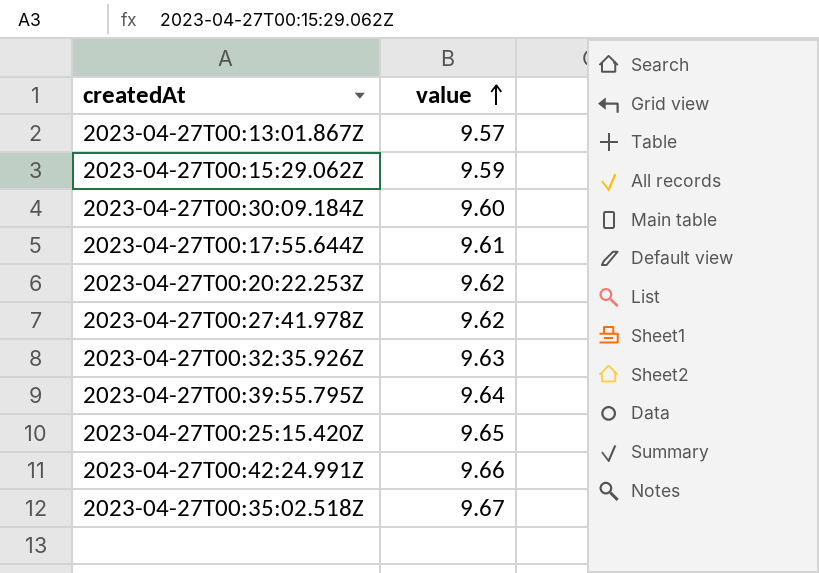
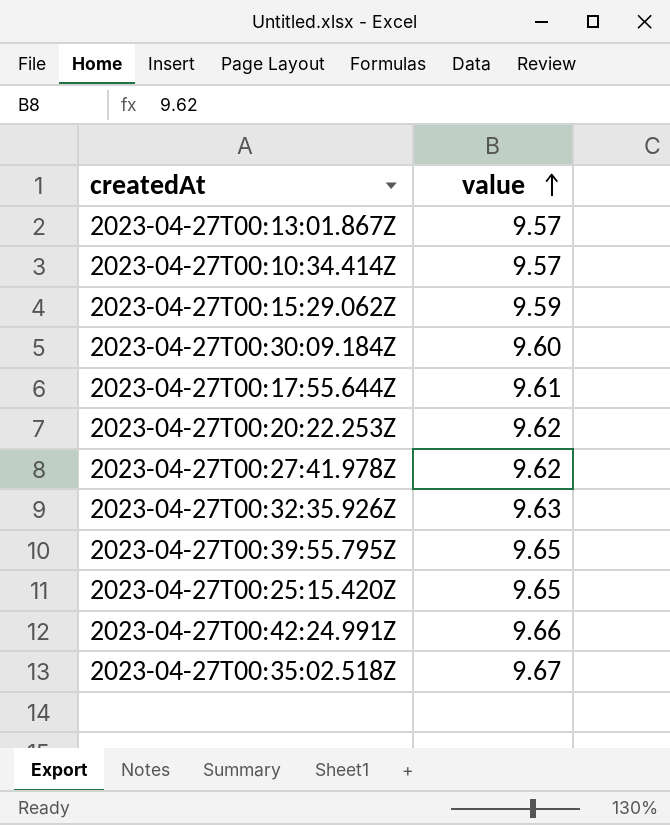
row 2023-04-27T00:10:34.414Z: none -> 9.57
2023-04-27T00:39:55.795Z | value: 9.64 -> 9.65

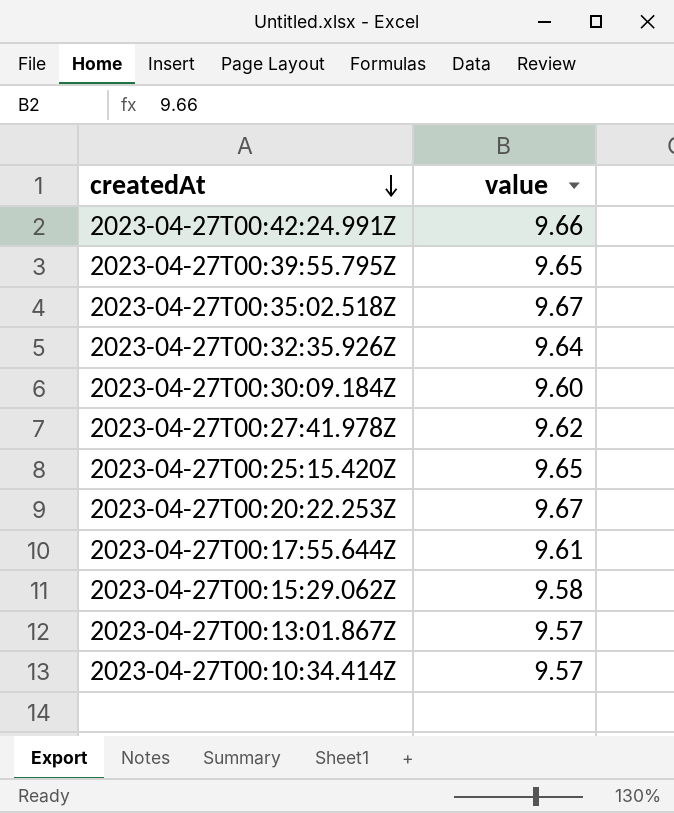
row order: value ascending -> createdAt descending
2023-04-27T00:32:35.926Z | value: 9.63 -> 9.64
2023-04-27T00:20:22.253Z | value: 9.62 -> 9.67
2023-04-27T00:15:29.062Z | value: 9.59 -> 9.58

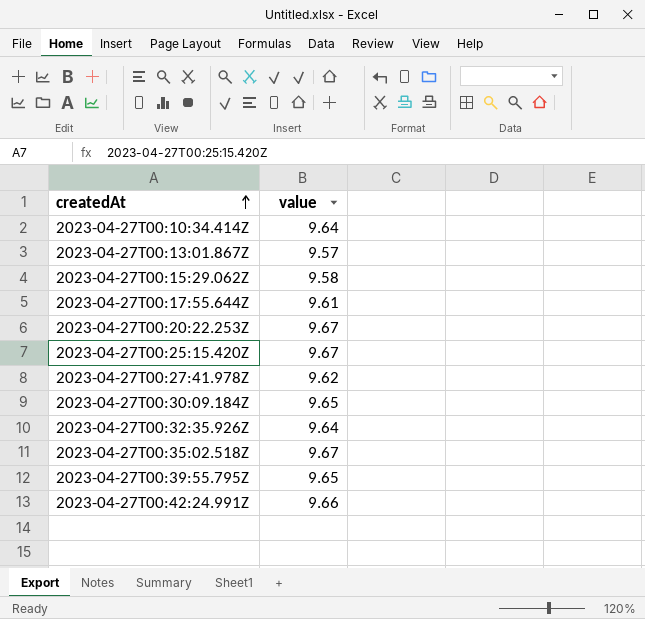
row order: createdAt descending -> createdAt ascending
2023-04-27T00:10:34.414Z | value: 9.57 -> 9.64
2023-04-27T00:25:15.420Z | value: 9.65 -> 9.67
2023-04-27T00:30:09.184Z | value: 9.60 -> 9.65

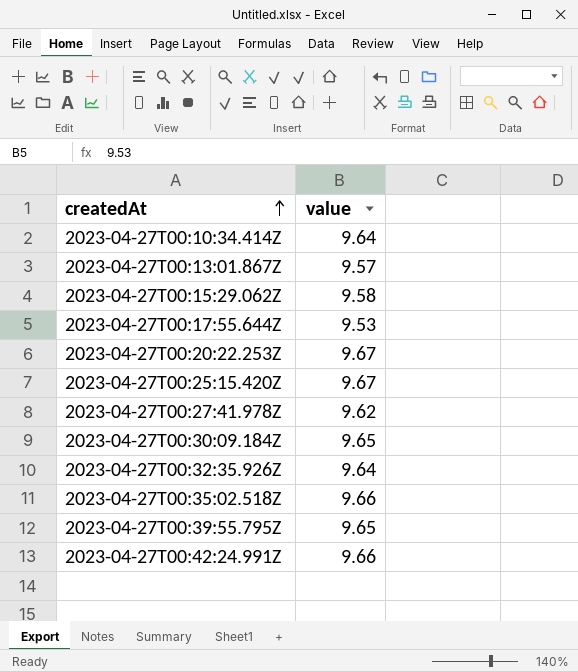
2023-04-27T00:17:55.644Z | value: 9.61 -> 9.53
2023-04-27T00:35:02.518Z | value: 9.67 -> 9.66

